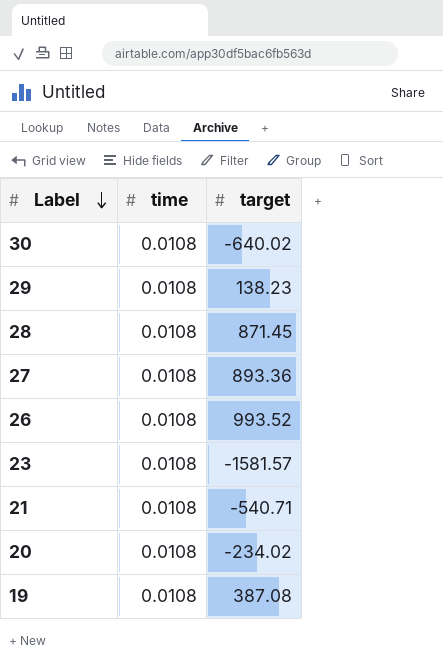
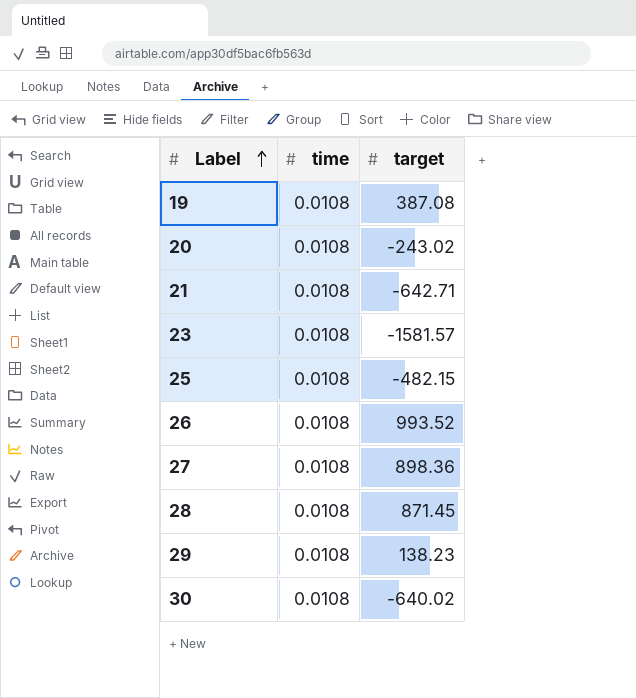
row order: Label descending -> Label ascending
20 | target: -234.02 -> -243.02
21 | target: -540.71 -> -642.71
row 25: none -> 0.0108 | -482.15
27 | target: 893.36 -> 898.36

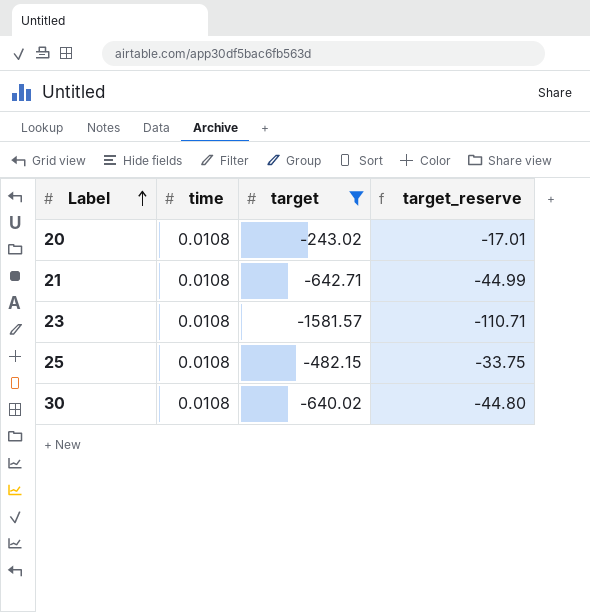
filter: none -> target <= -243.02
column target_reserve | formula: none -> [target] * 0.07

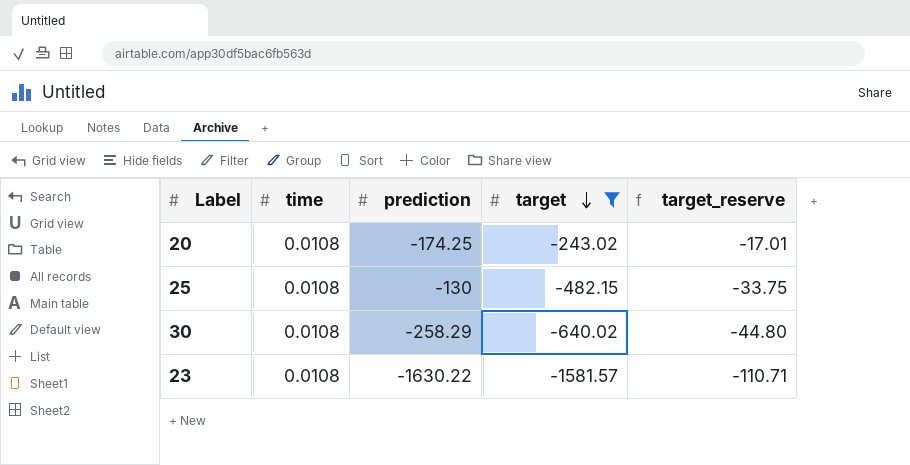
row order: Label ascending -> target descending
column prediction | position: none -> 3
row 21: 0.0108 | -642.71 | -44.99 -> none

